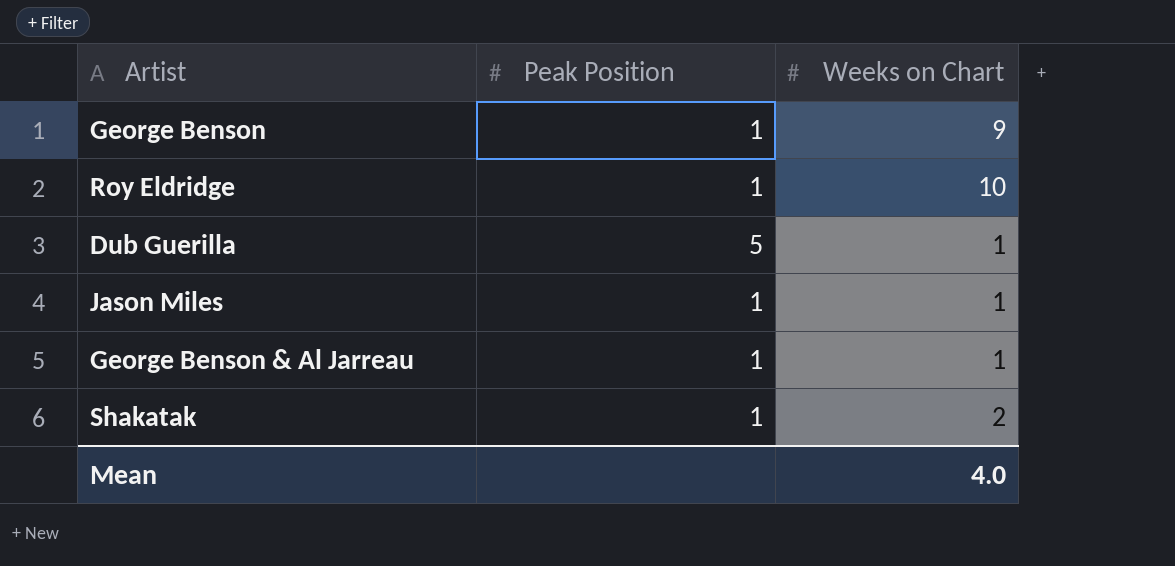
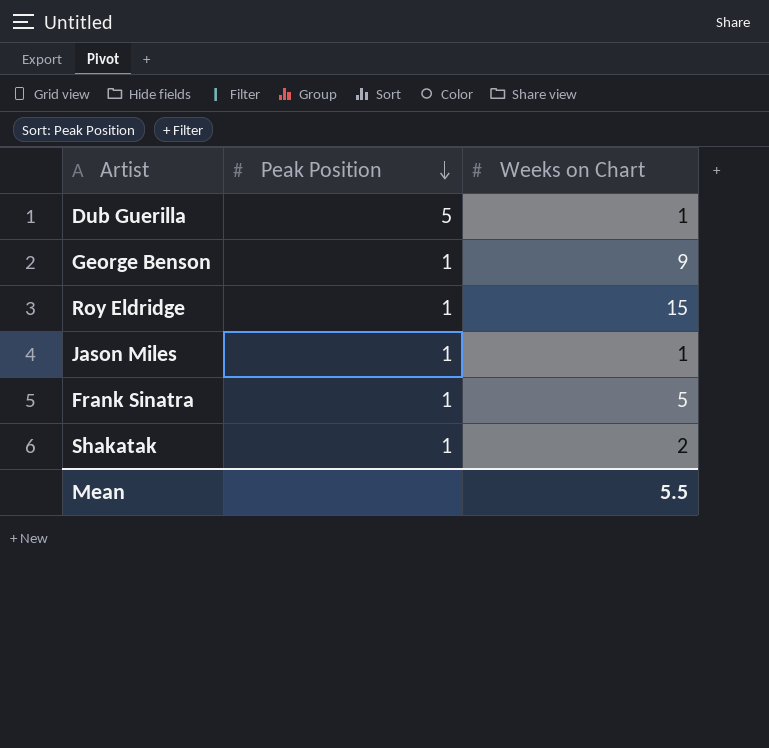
row order: none -> Peak Position descending
row George Benson & Al Jarreau: 1 | 1 -> none
Roy Eldridge | Weeks on Chart: 10 -> 15
row Frank Sinatra: none -> 1 | 5
Mean | Weeks on Chart: 4.0 -> 5.5

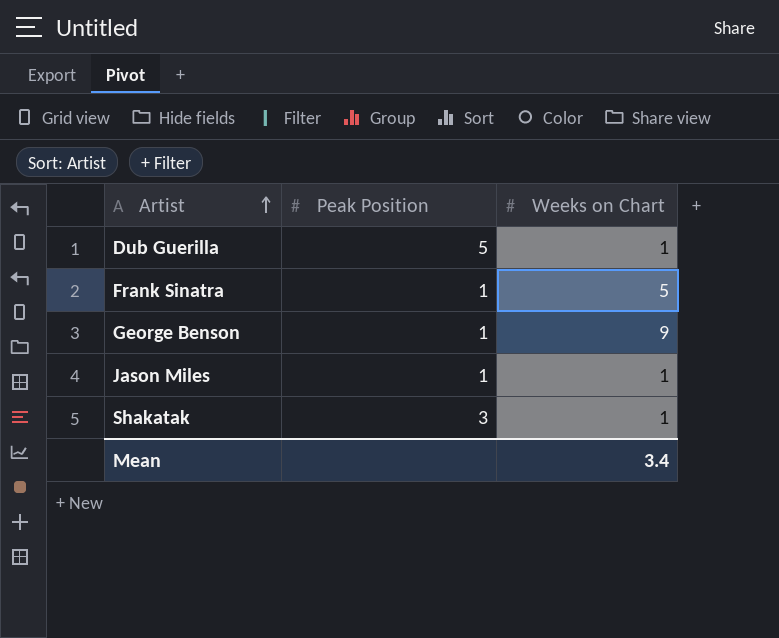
row order: Peak Position descending -> Artist ascending
row Roy Eldridge: 1 | 15 -> none
Shakatak | Peak Position: 1 -> 3
Shakatak | Weeks on Chart: 2 -> 1
Mean | Weeks on Chart: 5.5 -> 3.4

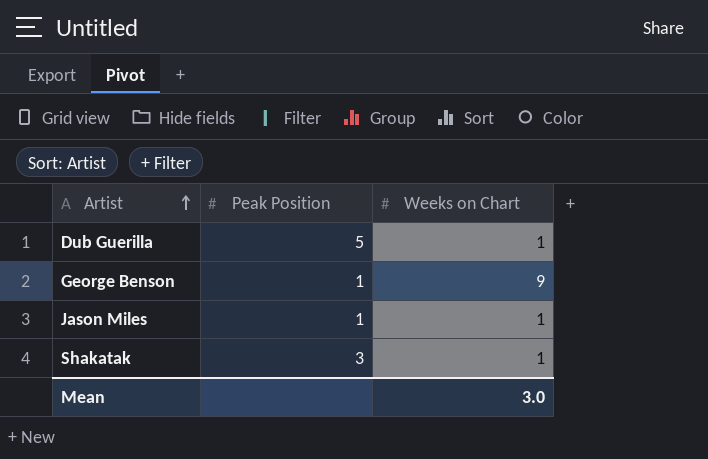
row Frank Sinatra: 1 | 5 -> none
Mean | Weeks on Chart: 3.4 -> 3.0

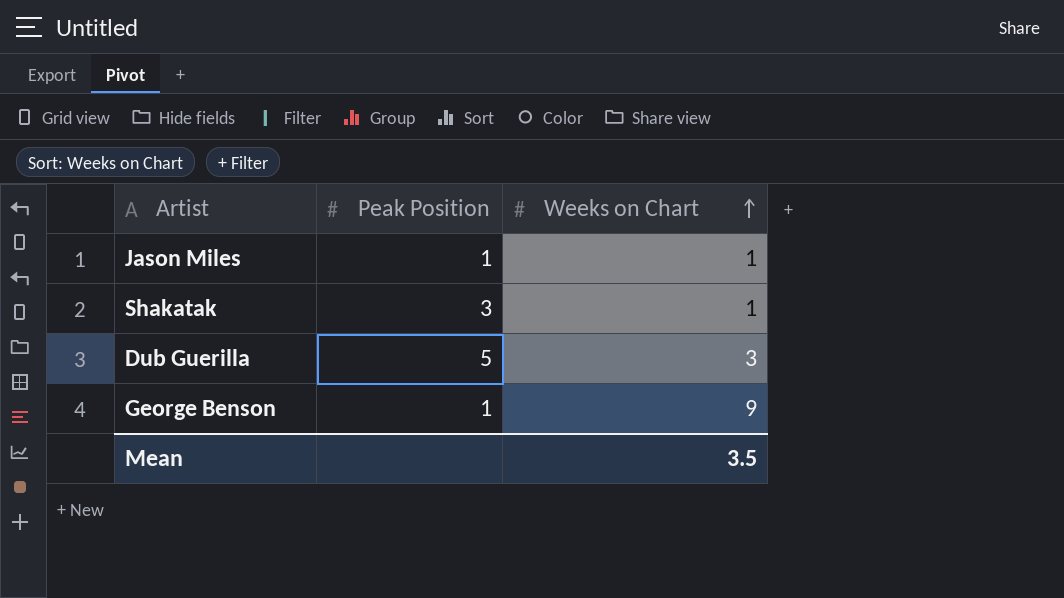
row order: Artist ascending -> Weeks on Chart ascending
Dub Guerilla | Weeks on Chart: 1 -> 3
Mean | Weeks on Chart: 3.0 -> 3.5

